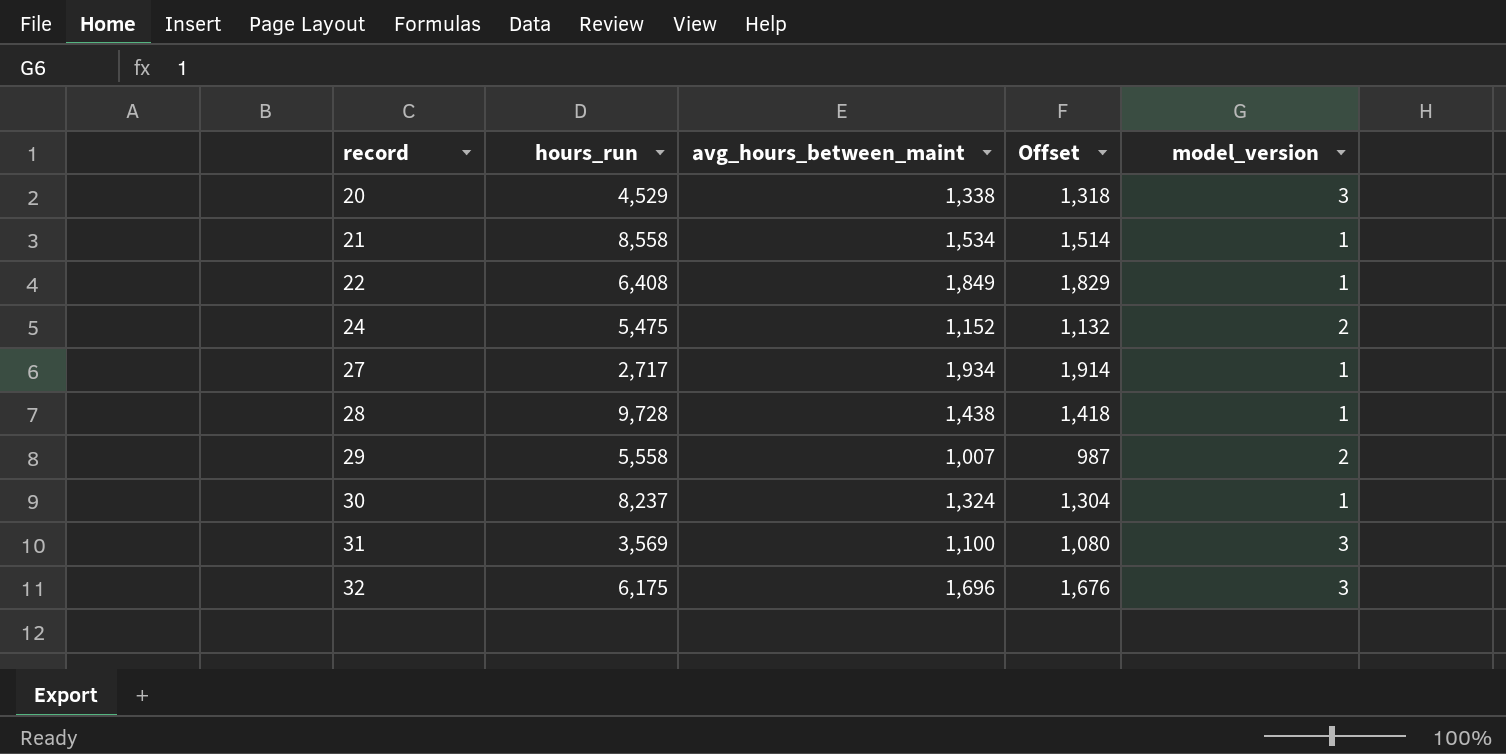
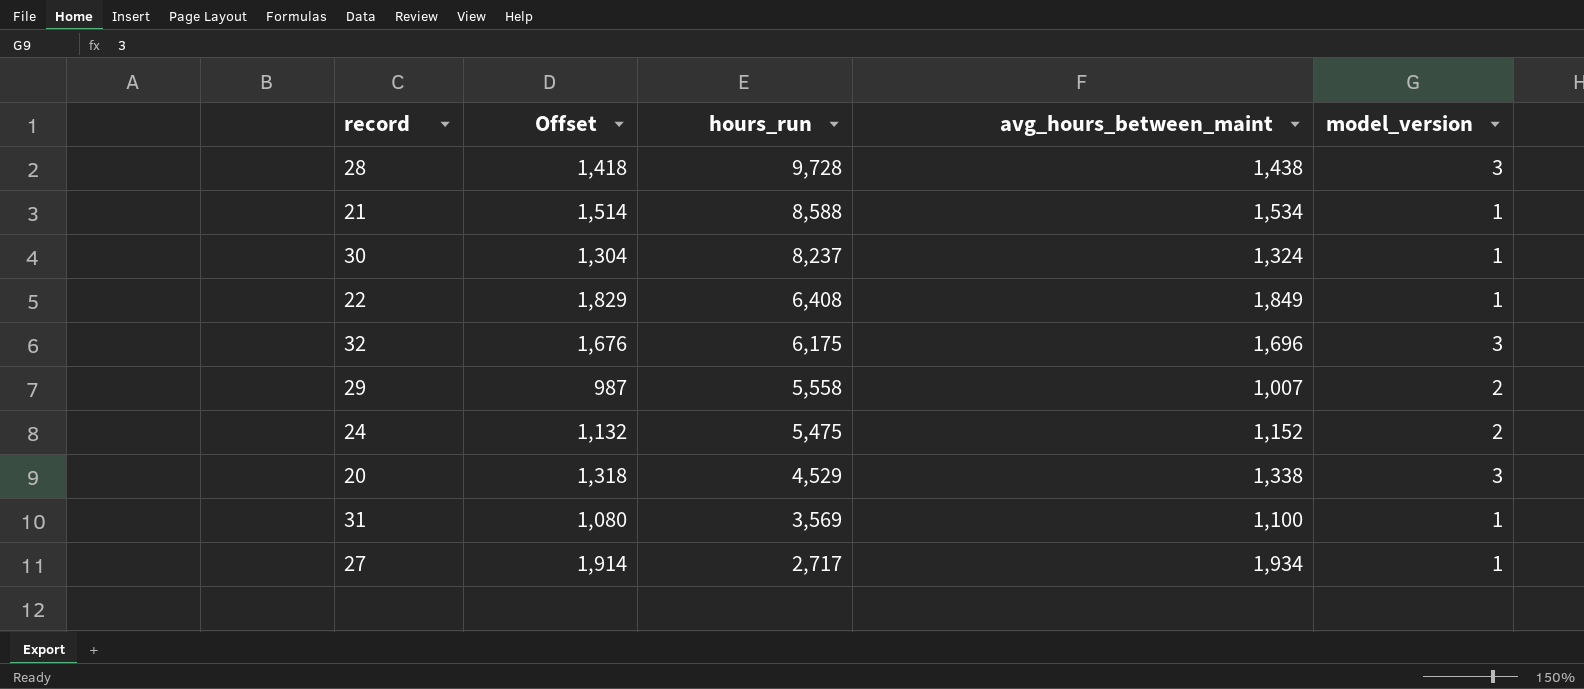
row order: record ascending -> hours_run descending
column Offset | position: 4 -> 2
28 | model_version: 1 -> 3
21 | hours_run: 8,558 -> 8,588
31 | model_version: 3 -> 1

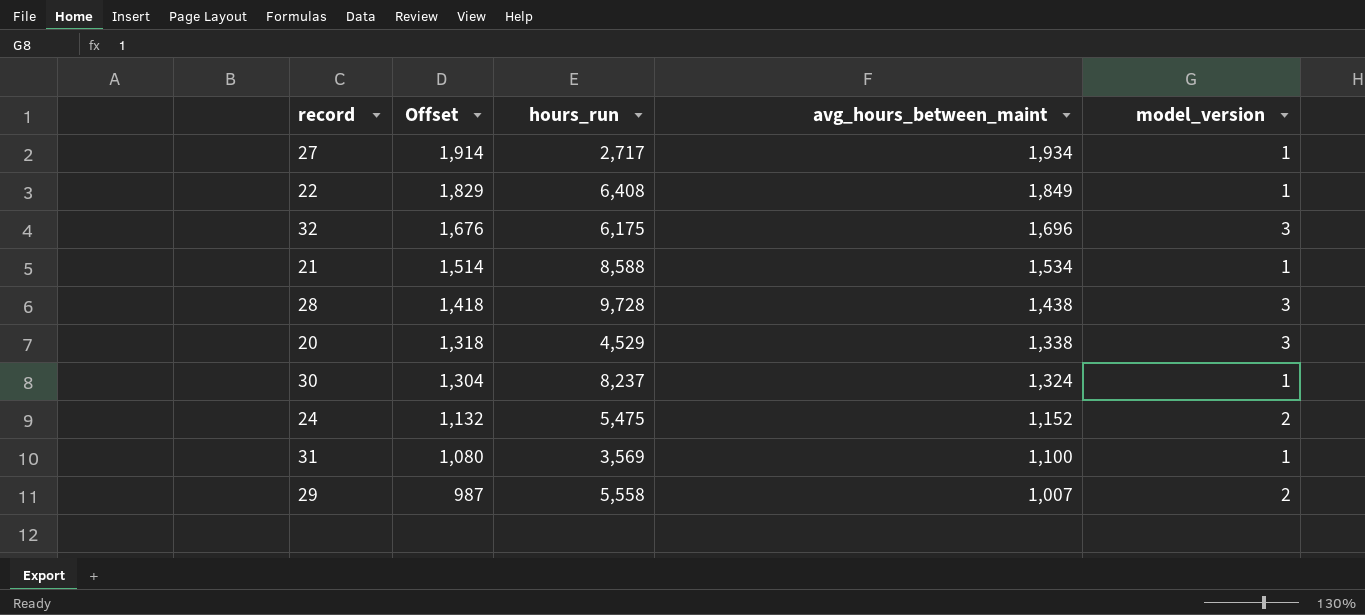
row order: hours_run descending -> Offset descending

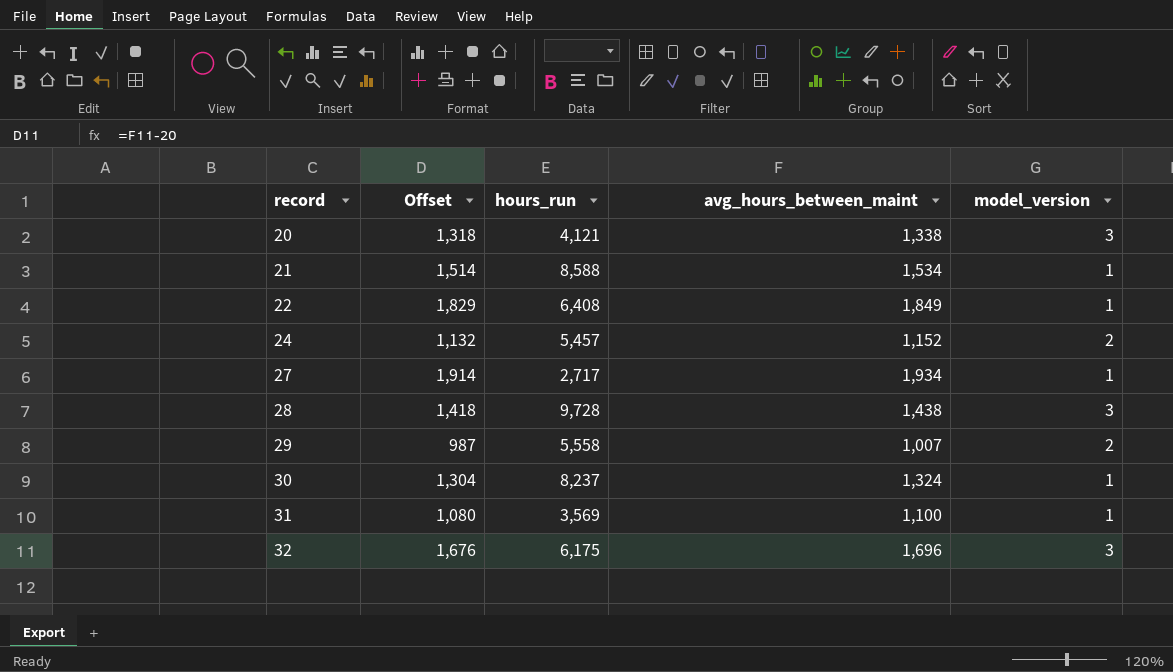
row order: Offset descending -> record ascending
20 | hours_run: 4,529 -> 4,121
24 | hours_run: 5,475 -> 5,457

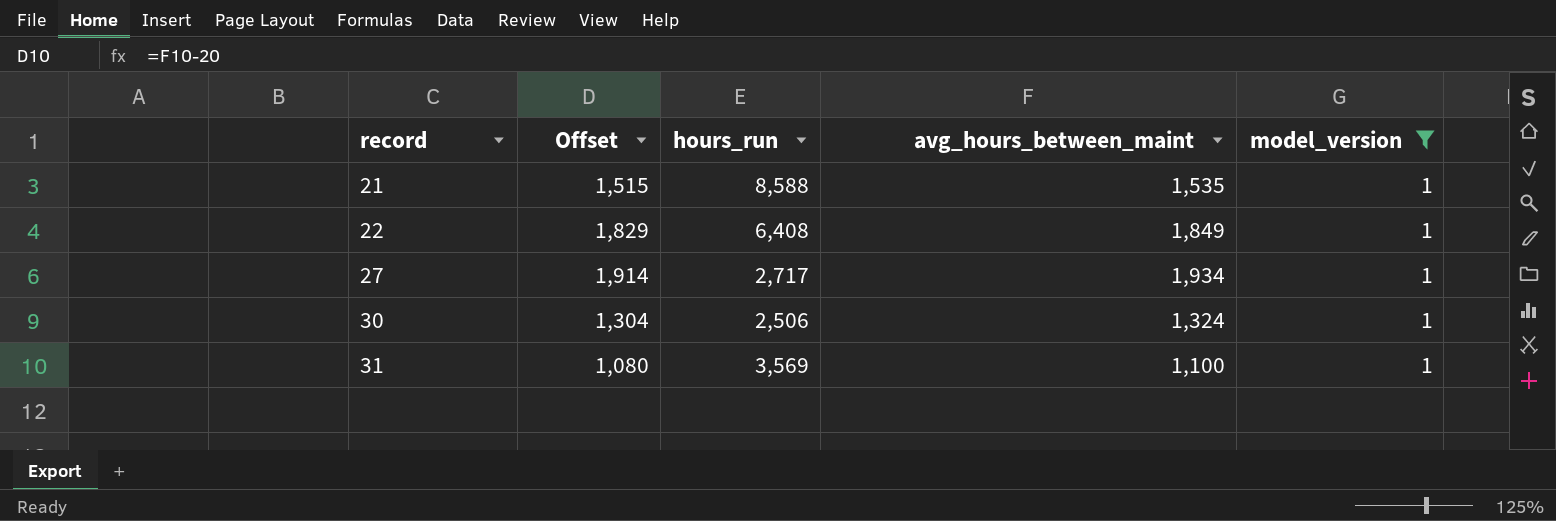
filter: none -> model_version = 1
21 | Offset: 1,514 -> 1,515
21 | avg_hours_between_maint: 1,534 -> 1,535
30 | hours_run: 8,237 -> 2,506

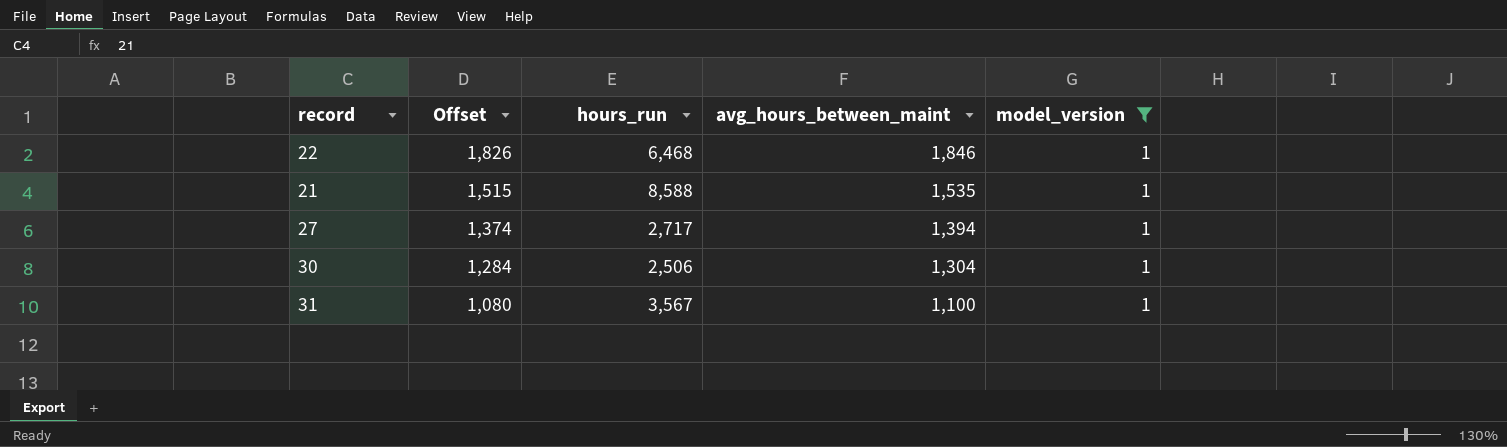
row order: record ascending -> Offset descending
22 | Offset: 1,829 -> 1,826
22 | hours_run: 6,408 -> 6,468
22 | avg_hours_between_maint: 1,849 -> 1,846
27 | Offset: 1,914 -> 1,374
27 | avg_hours_between_maint: 1,934 -> 1,394
30 | Offset: 1,304 -> 1,284
30 | avg_hours_between_maint: 1,324 -> 1,304
31 | hours_run: 3,569 -> 3,567

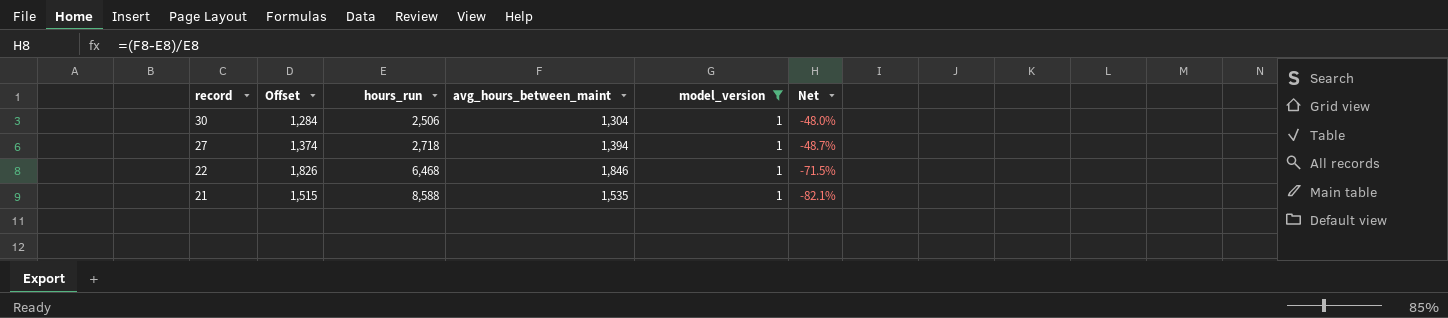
row order: Offset descending -> record descending
column Net | formula: none -> ([avg_hours_between_maint] - [hours_run]) / [hours_run]
row 31: 1,080 | 3,567 | 1,100 | 1 -> none
27 | hours_run: 2,717 -> 2,718

